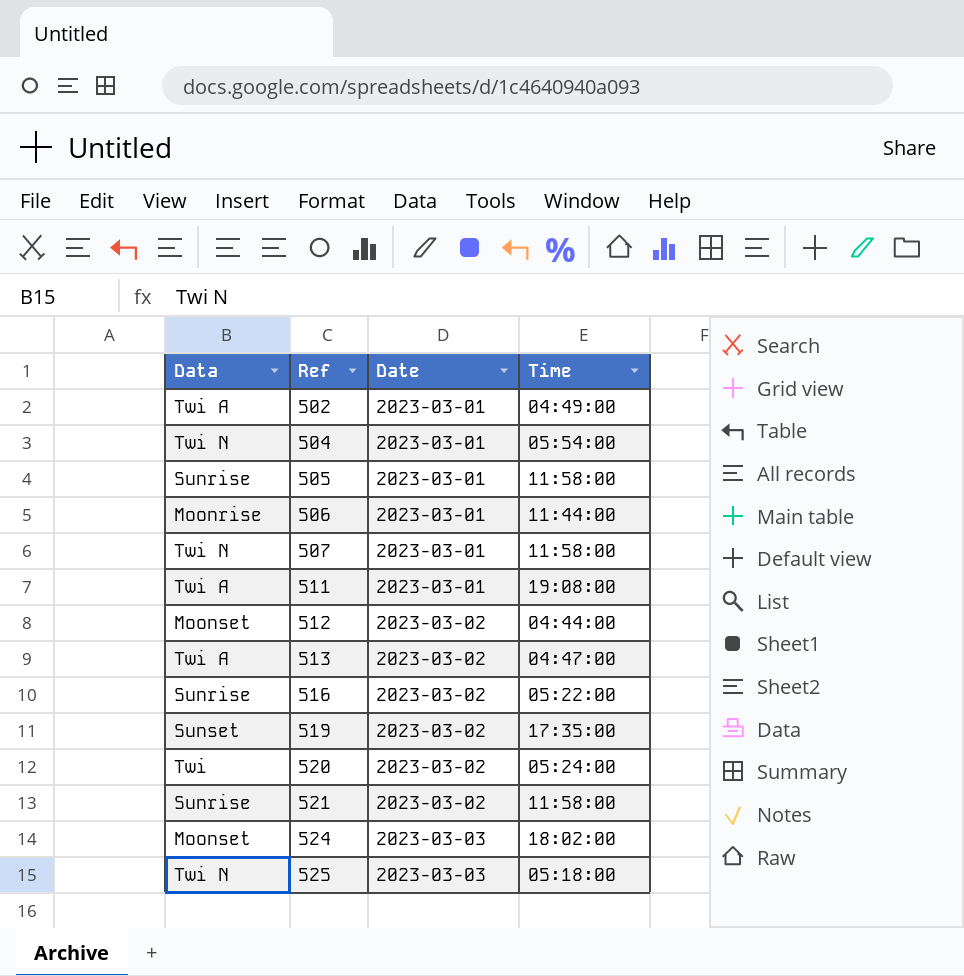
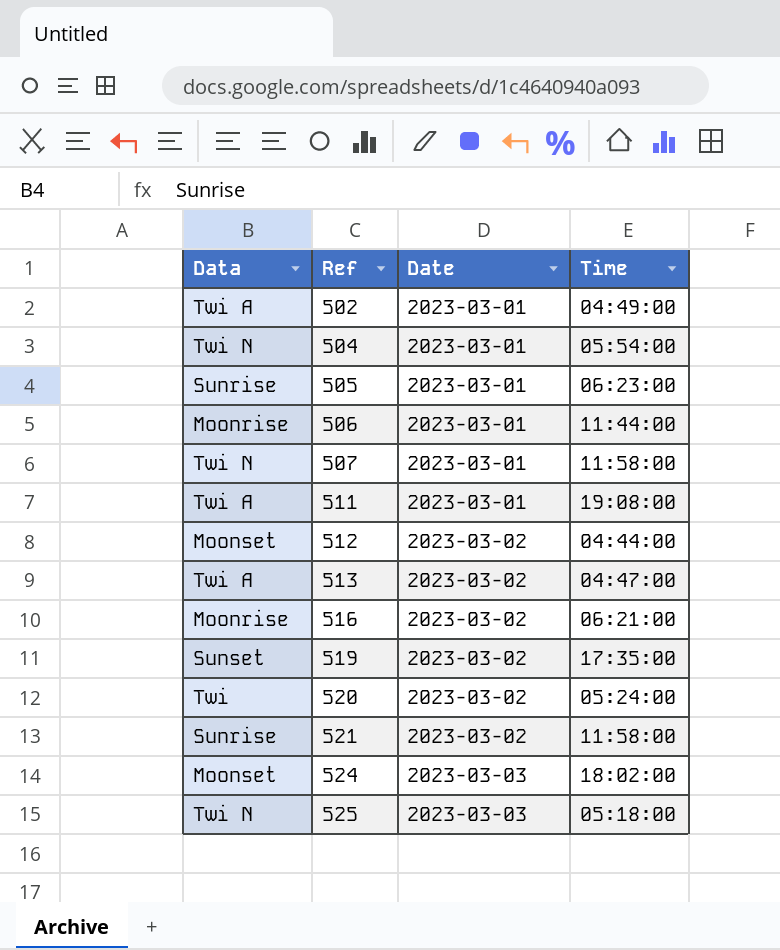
505 | Time: 11:58:00 -> 06:23:00
516 | Data: Sunrise -> Moonrise
516 | Time: 05:22:00 -> 06:21:00

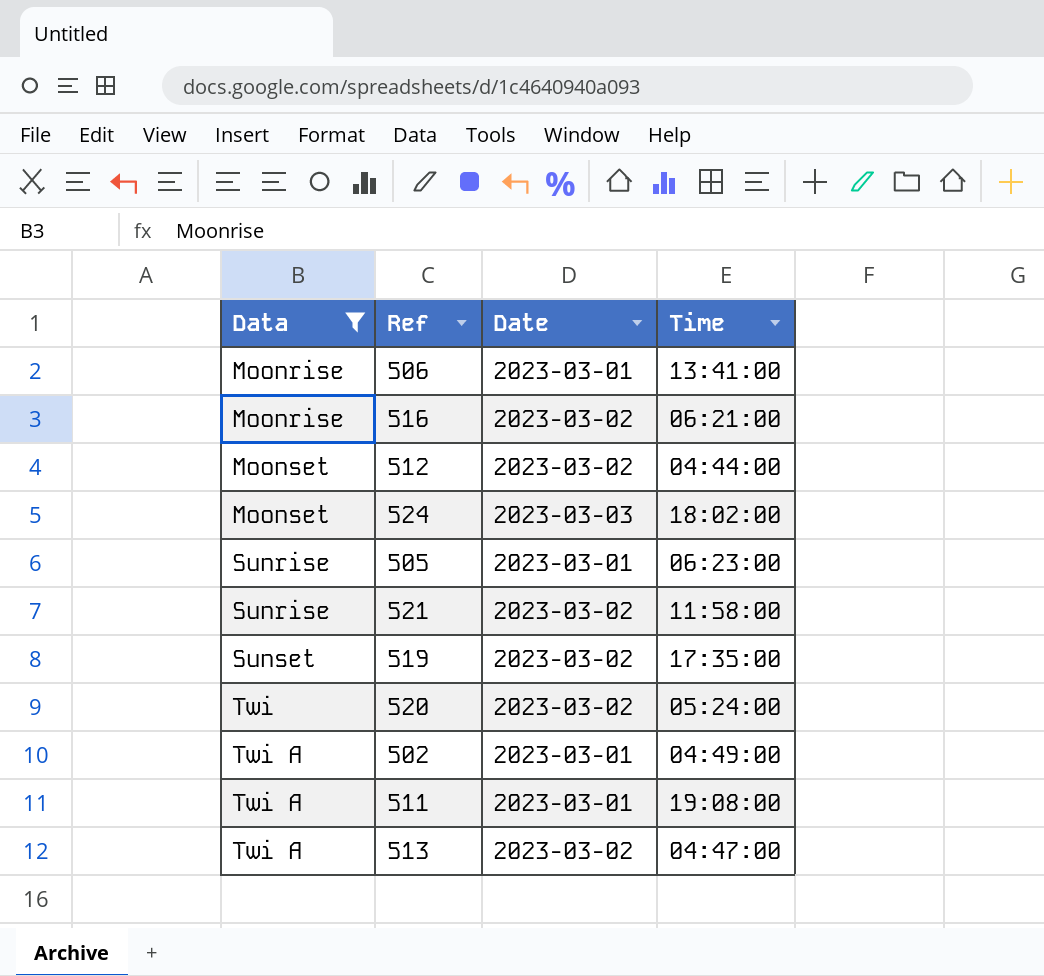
filter: none -> Data != Twi N
row order: Ref ascending -> Data ascending
506 | Time: 11:44:00 -> 13:41:00

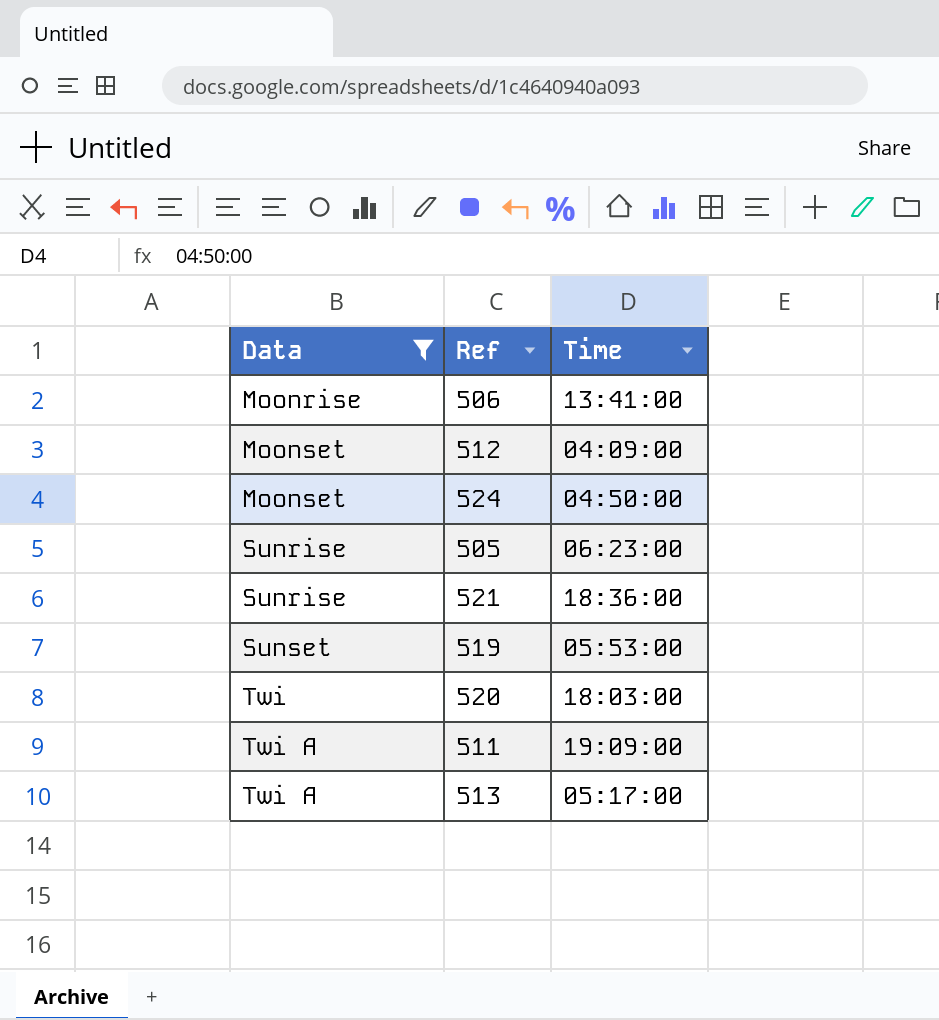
column Date | position: 3 -> none
row 516: Moonrise | 2023-03-02 | 06:21:00 -> none
row 502: Twi A | 2023-03-01 | 04:49:00 -> none
512 | Time: 04:44:00 -> 04:09:00
524 | Time: 18:02:00 -> 04:50:00
521 | Time: 11:58:00 -> 18:36:00
519 | Time: 17:35:00 -> 05:53:00
520 | Time: 05:24:00 -> 18:03:00
511 | Time: 19:08:00 -> 19:09:00
513 | Time: 04:47:00 -> 05:17:00

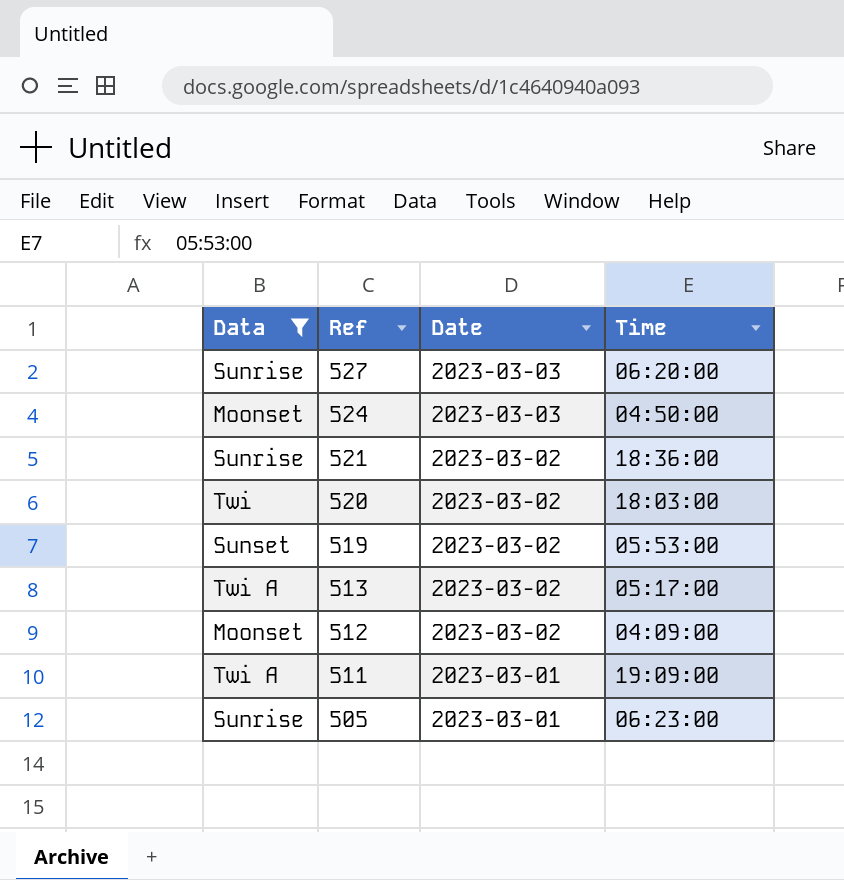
row order: Data ascending -> Ref descending
column Date | position: none -> 3
row 506: Moonrise | 13:41:00 -> none
row 527: none -> Sunrise | 2023-03-03 | 06:20:00

